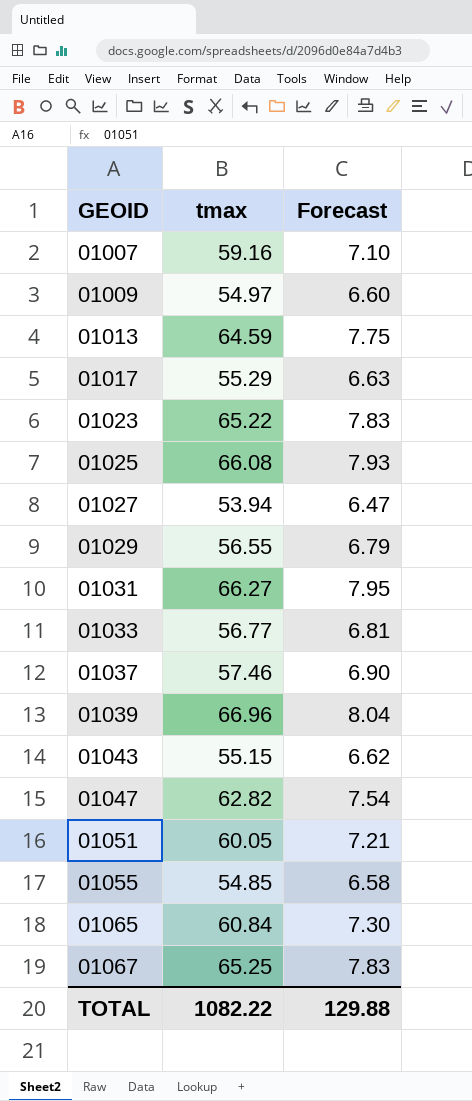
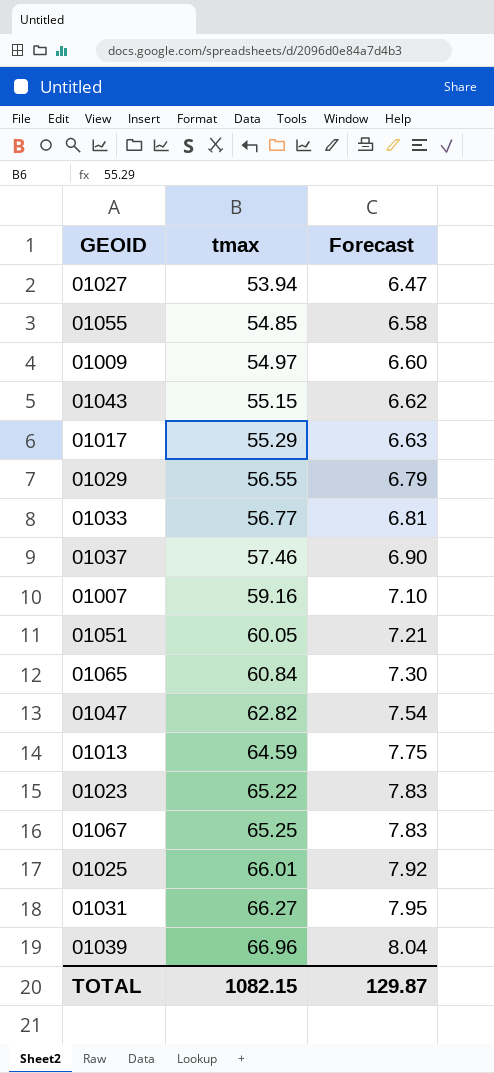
row order: GEOID ascending -> tmax ascending
01025 | tmax: 66.08 -> 66.01
01025 | Forecast: 7.93 -> 7.92
TOTAL | tmax: 1082.22 -> 1082.15
TOTAL | Forecast: 129.88 -> 129.87

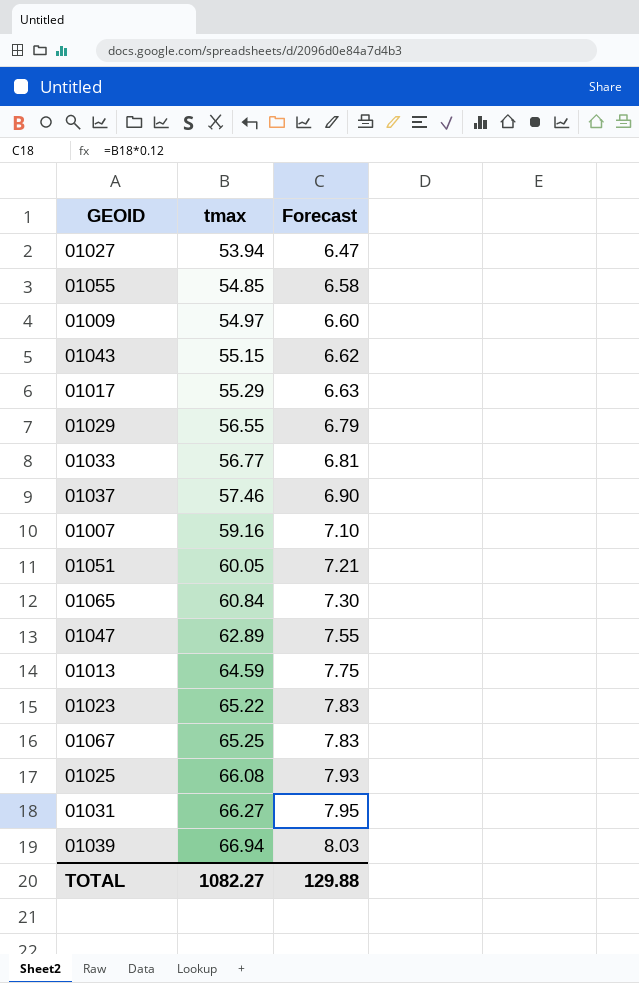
01047 | tmax: 62.82 -> 62.89
01047 | Forecast: 7.54 -> 7.55
01025 | tmax: 66.01 -> 66.08
01025 | Forecast: 7.92 -> 7.93
01039 | tmax: 66.96 -> 66.94
01039 | Forecast: 8.04 -> 8.03
TOTAL | tmax: 1082.15 -> 1082.27
TOTAL | Forecast: 129.87 -> 129.88

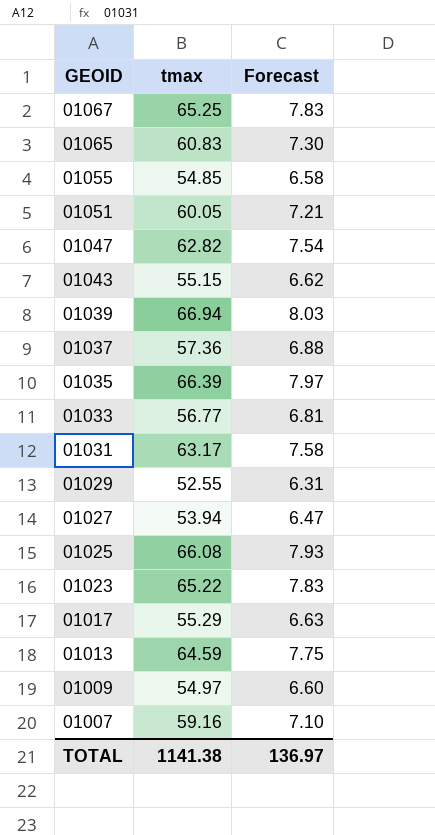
row order: tmax ascending -> GEOID descending
01065 | tmax: 60.84 -> 60.83
01047 | tmax: 62.89 -> 62.82
01047 | Forecast: 7.55 -> 7.54
01037 | tmax: 57.46 -> 57.36
01037 | Forecast: 6.90 -> 6.88
row 01035: none -> 66.39 | 7.97
01031 | tmax: 66.27 -> 63.17
01031 | Forecast: 7.95 -> 7.58
01029 | tmax: 56.55 -> 52.55
01029 | Forecast: 6.79 -> 6.31
TOTAL | tmax: 1082.27 -> 1141.38
TOTAL | Forecast: 129.88 -> 136.97

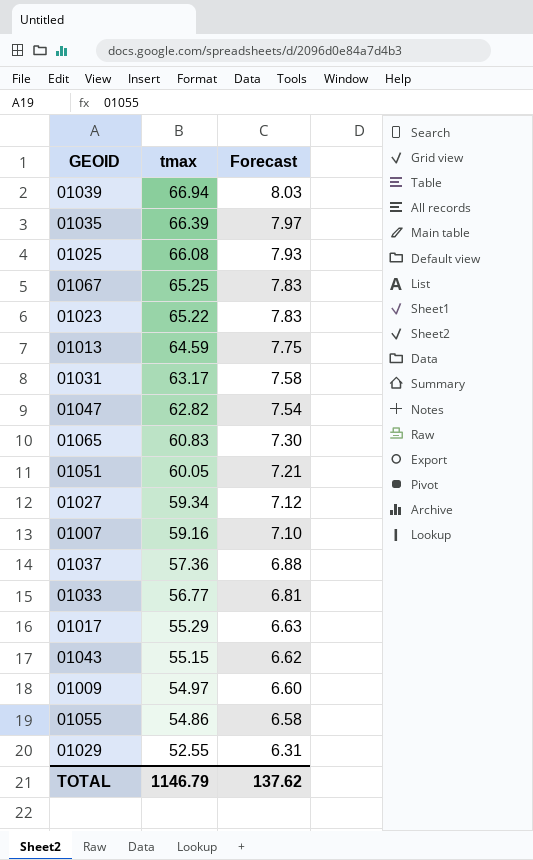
row order: GEOID descending -> tmax descending
01027 | tmax: 53.94 -> 59.34
01027 | Forecast: 6.47 -> 7.12
01055 | tmax: 54.85 -> 54.86
TOTAL | tmax: 1141.38 -> 1146.79
TOTAL | Forecast: 136.97 -> 137.62

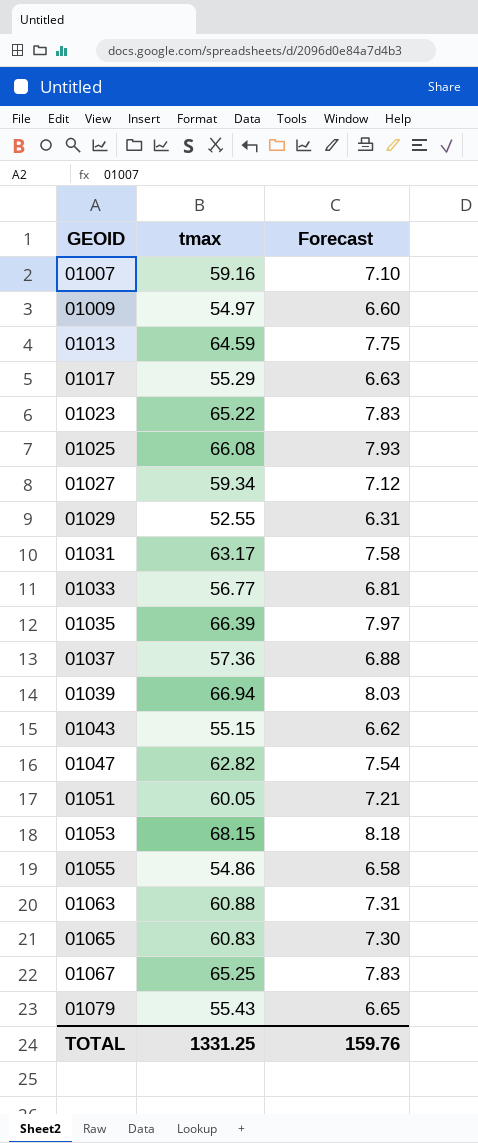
row order: tmax descending -> GEOID ascending
row 01053: none -> 68.15 | 8.18
row 01063: none -> 60.88 | 7.31
row 01079: none -> 55.43 | 6.65
TOTAL | tmax: 1146.79 -> 1331.25
TOTAL | Forecast: 137.62 -> 159.76

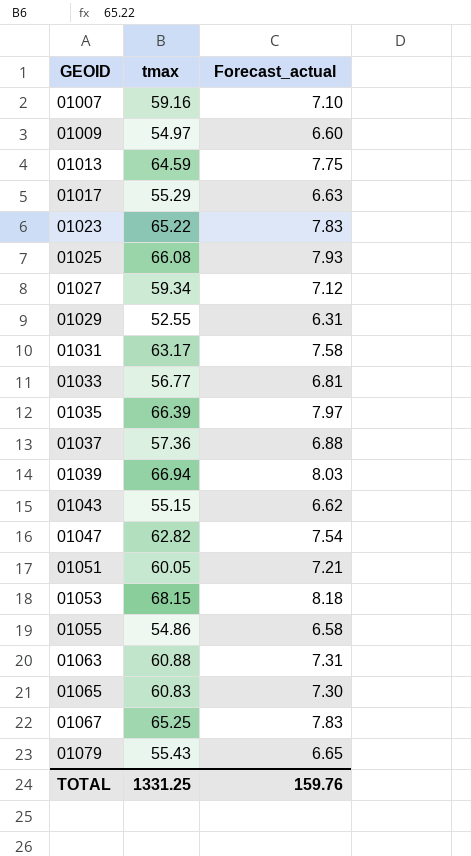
column name: Forecast -> Forecast_actual

